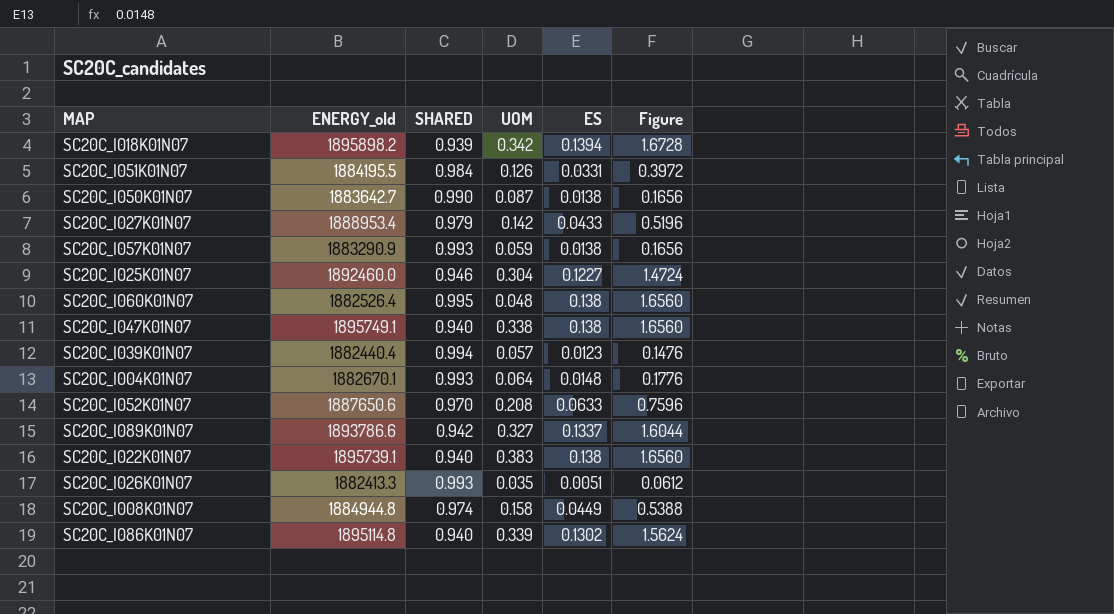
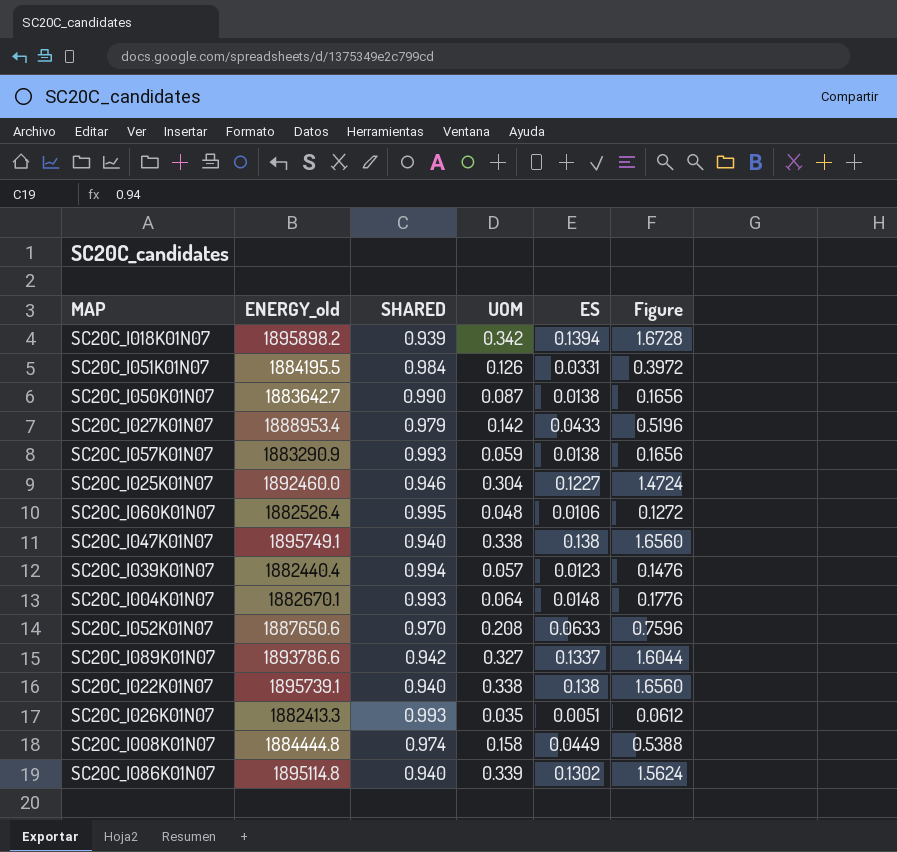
SC20C_I060K01N07 | ES: 0.138 -> 0.0106
SC20C_I060K01N07 | Figure: 1.6560 -> 0.1272
SC20C_I022K01N07 | UOM: 0.383 -> 0.338
SC20C_I008K01N07 | ENERGY_old: 1884944.8 -> 1884444.8

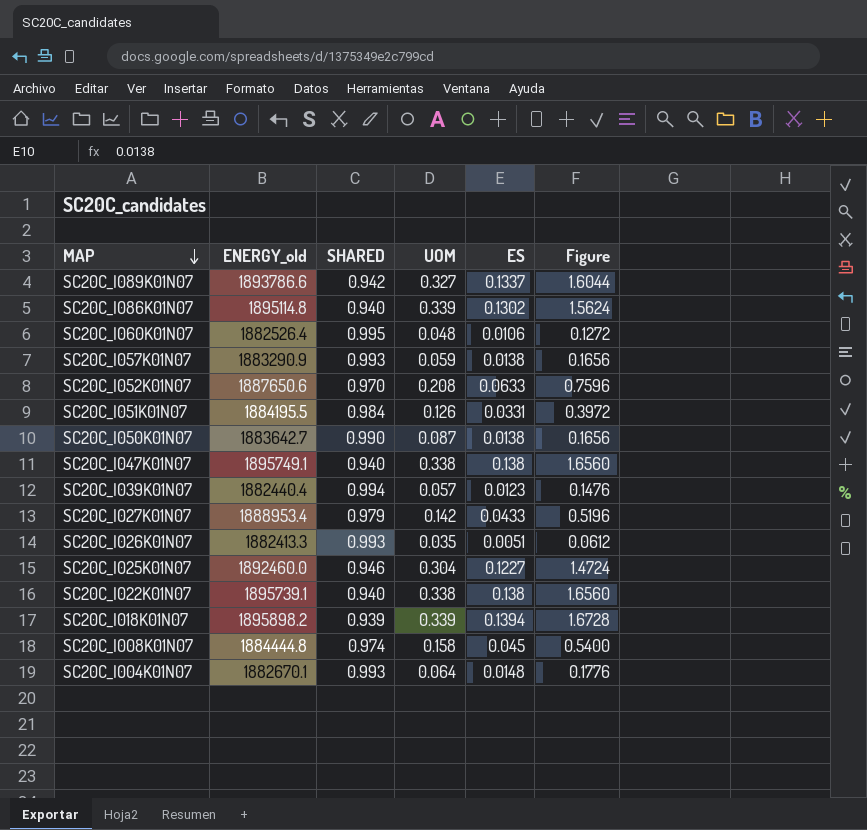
row order: none -> MAP descending
SC20C_I018K01N07 | UOM: 0.342 -> 0.339
SC20C_I008K01N07 | ES: 0.0449 -> 0.045
SC20C_I008K01N07 | Figure: 0.5388 -> 0.5400

